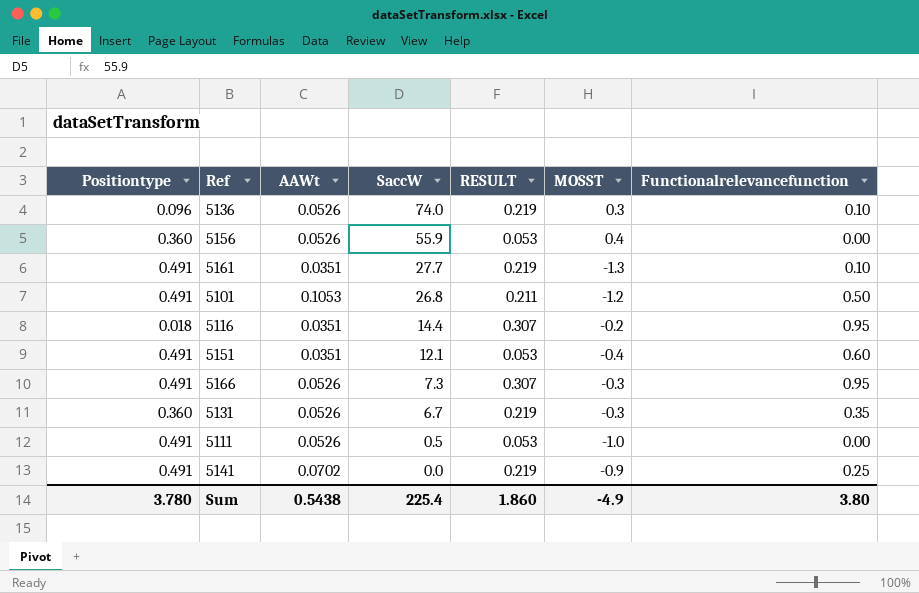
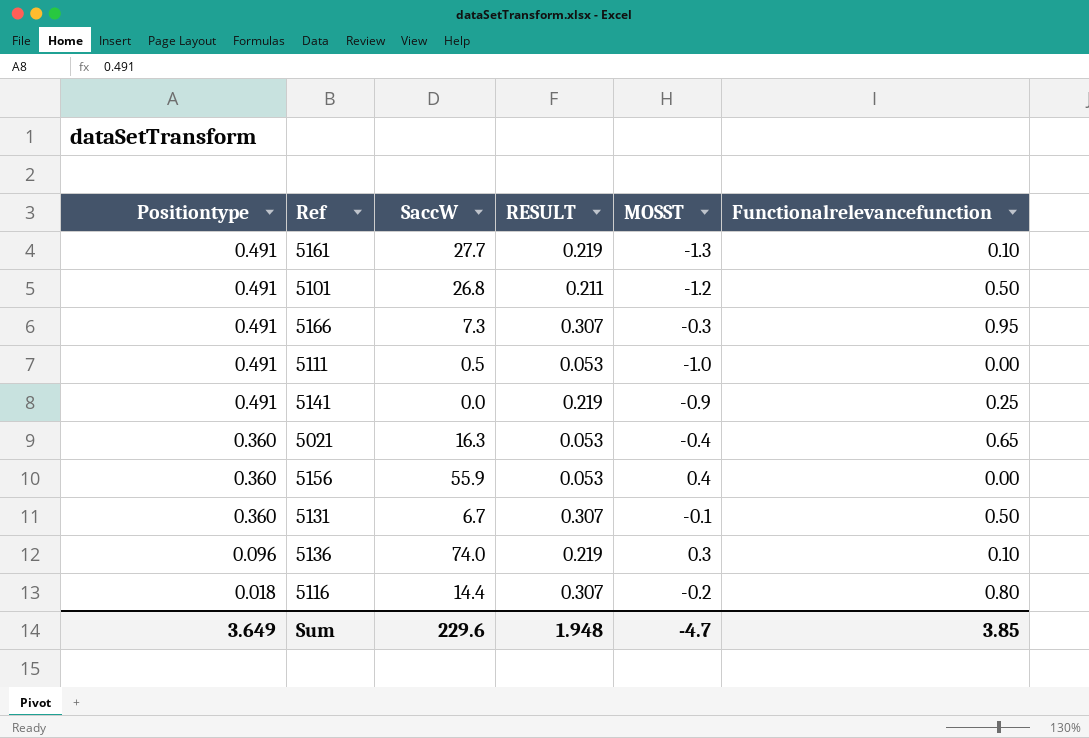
row order: SaccW descending -> Positiontype descending
column AAWt | position: 3 -> none
row 5151: 0.491 | 0.0351 | 12.1 | 0.053 | -0.4 | 0.60 -> none
row 5021: none -> 0.360 | 16.3 | 0.053 | -0.4 | 0.65
5131 | RESULT: 0.219 -> 0.307
5131 | MOSST: -0.3 -> -0.1
5131 | Functionalrelevancefunction: 0.35 -> 0.50
5116 | Functionalrelevancefunction: 0.95 -> 0.80
Sum | Positiontype: 3.780 -> 3.649
Sum | SaccW: 225.4 -> 229.6
Sum | RESULT: 1.860 -> 1.948
Sum | MOSST: -4.9 -> -4.7
Sum | Functionalrelevancefunction: 3.80 -> 3.85

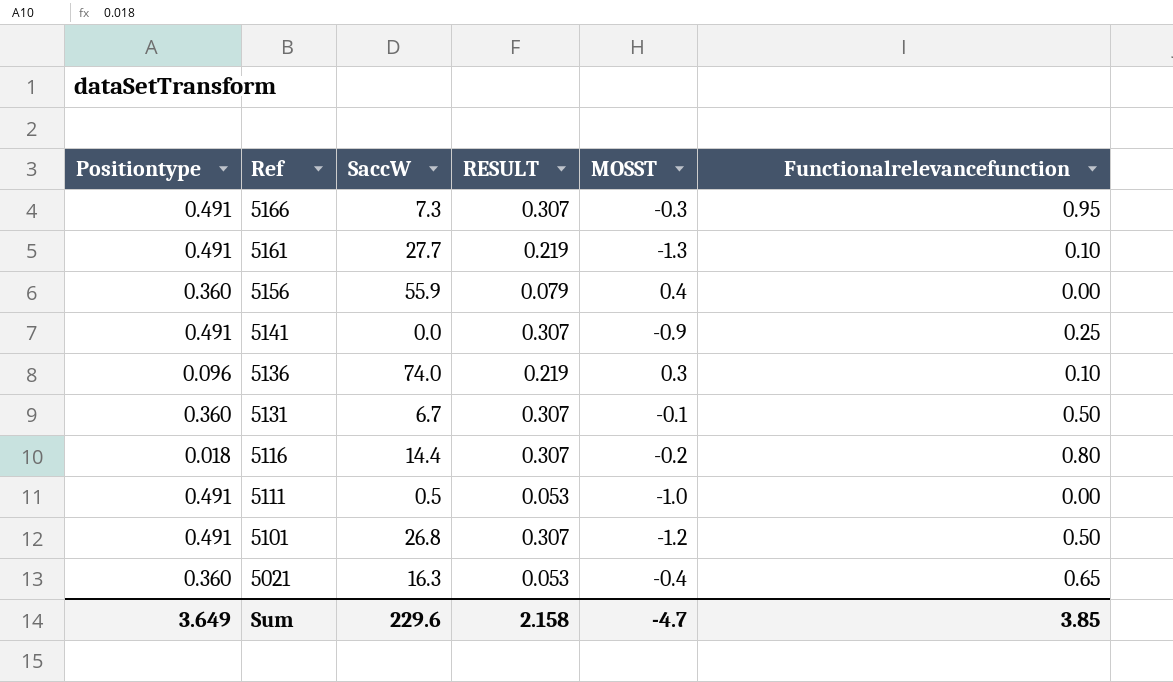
row order: Positiontype descending -> Ref descending
5156 | RESULT: 0.053 -> 0.079
5141 | RESULT: 0.219 -> 0.307
5101 | RESULT: 0.211 -> 0.307
Sum | RESULT: 1.948 -> 2.158

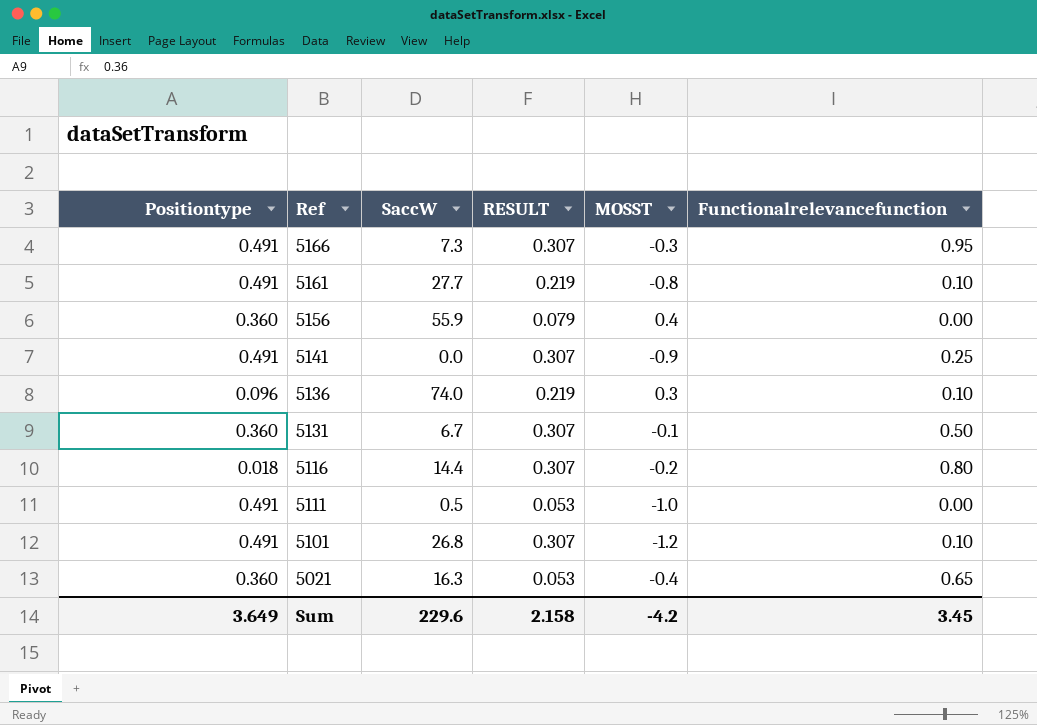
5161 | MOSST: -1.3 -> -0.8
5101 | Functionalrelevancefunction: 0.50 -> 0.10
Sum | MOSST: -4.7 -> -4.2
Sum | Functionalrelevancefunction: 3.85 -> 3.45

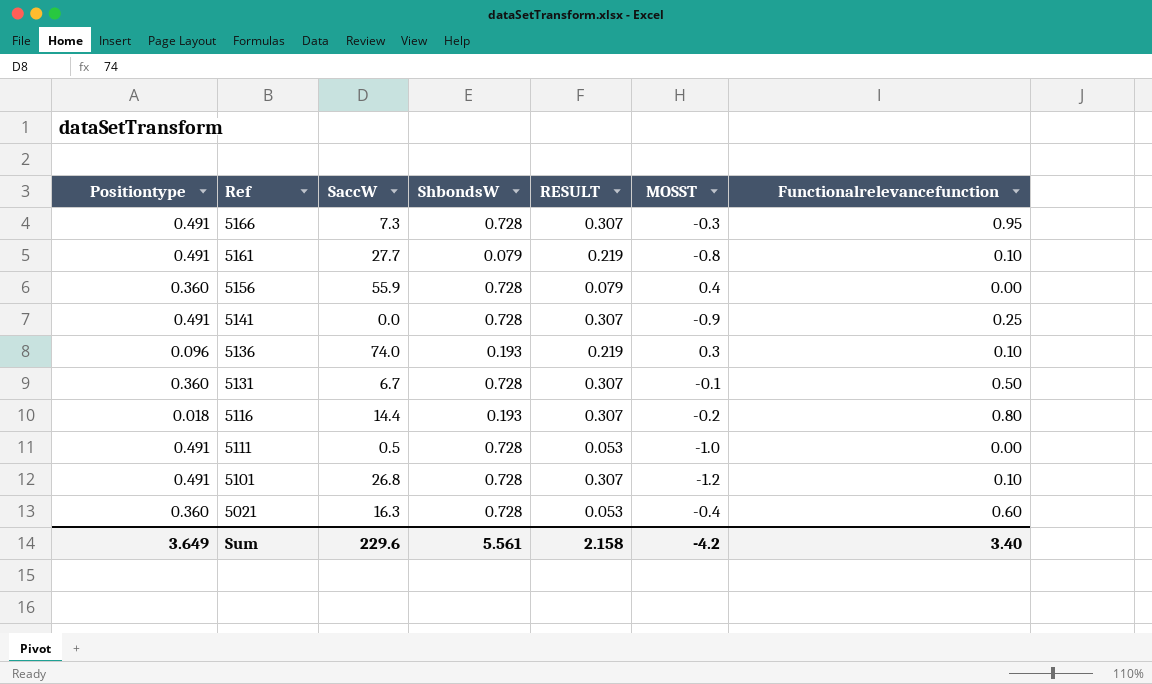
column ShbondsW | position: none -> 4
5021 | Functionalrelevancefunction: 0.65 -> 0.60
Sum | Functionalrelevancefunction: 3.45 -> 3.40

